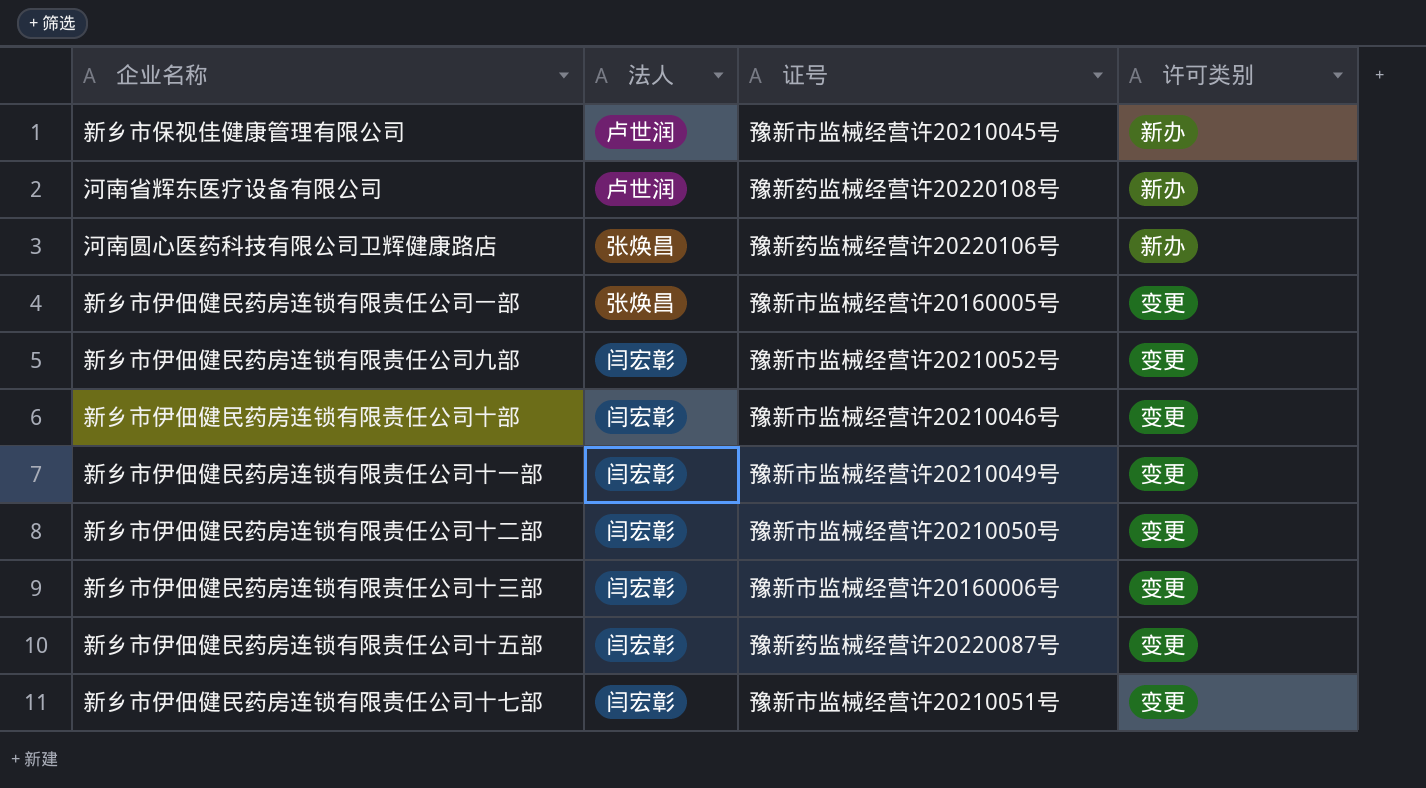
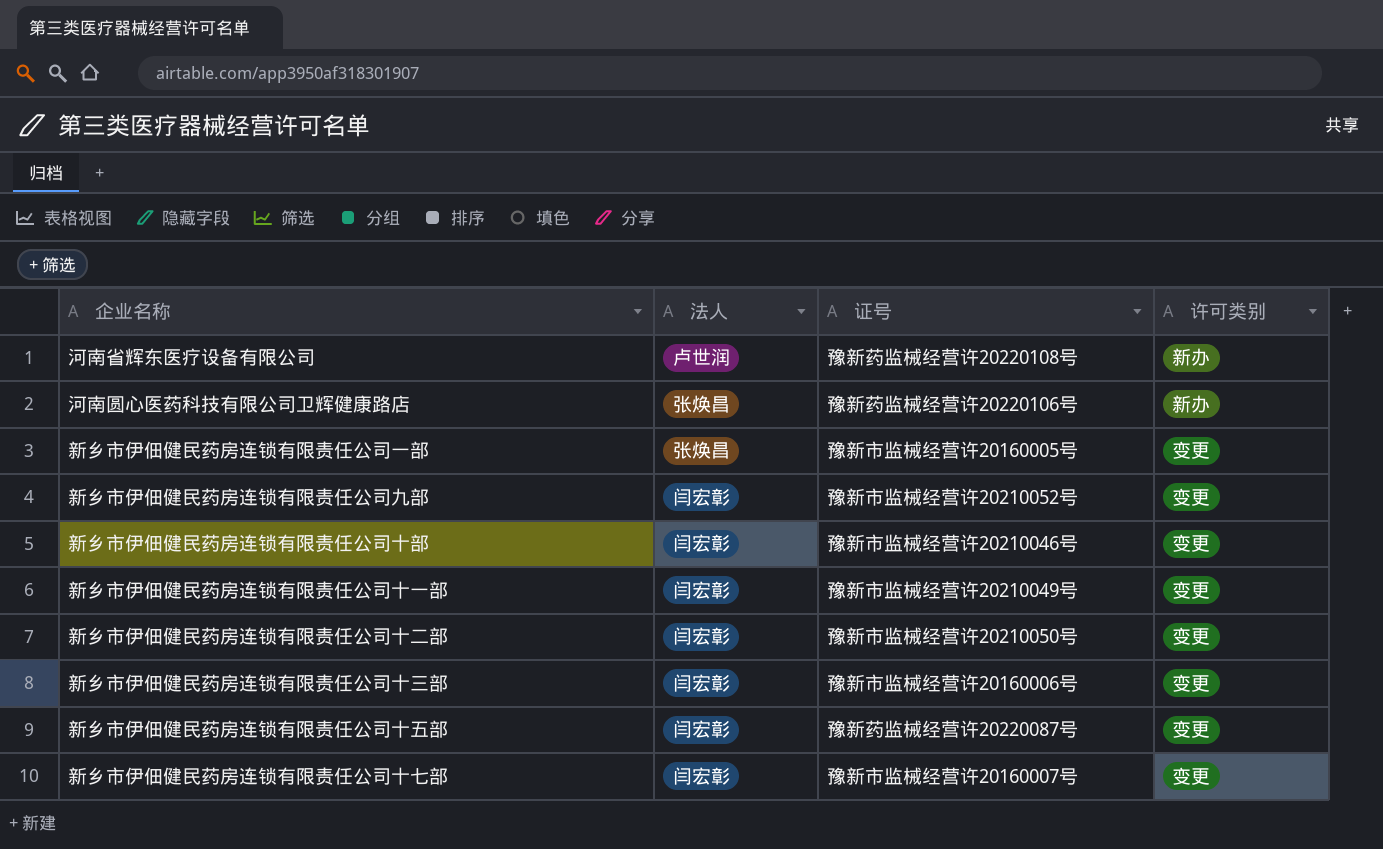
row 新乡市保视佳健康管理有限公司: 卢世润 | 豫新市监械经营许20210045号 | 新办 -> none
新乡市伊佃健民药房连锁有限责任公司十七部 | 证号: 豫新市监械经营许20210051号 -> 豫新市监械经营许20160007号

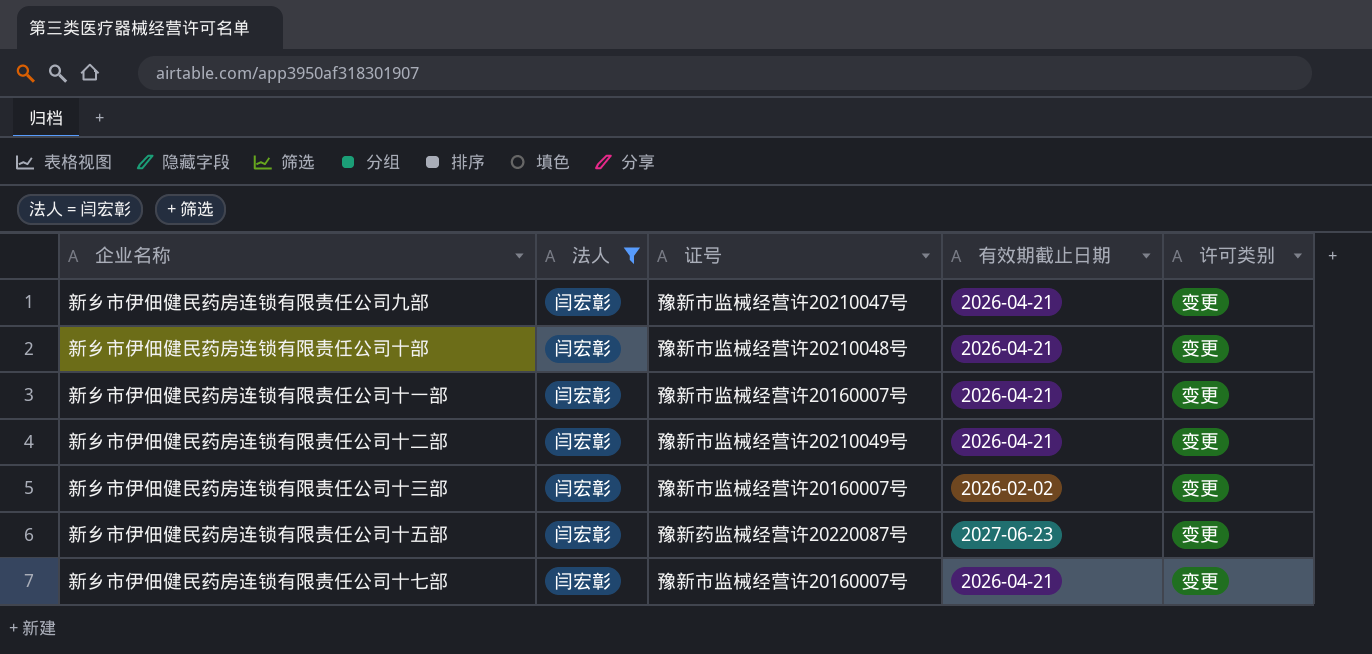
filter: none -> 法人 = 闫宏彰
column 有效期截止日期 | position: none -> 4
新乡市伊佃健民药房连锁有限责任公司九部 | 证号: 豫新市监械经营许20210052号 -> 豫新市监械经营许20210047号
新乡市伊佃健民药房连锁有限责任公司十部 | 证号: 豫新市监械经营许20210046号 -> 豫新市监械经营许20210048号
新乡市伊佃健民药房连锁有限责任公司十一部 | 证号: 豫新市监械经营许20210049号 -> 豫新市监械经营许20160007号
新乡市伊佃健民药房连锁有限责任公司十二部 | 证号: 豫新市监械经营许20210050号 -> 豫新市监械经营许20210049号
新乡市伊佃健民药房连锁有限责任公司十三部 | 证号: 豫新市监械经营许20160006号 -> 豫新市监械经营许20160007号

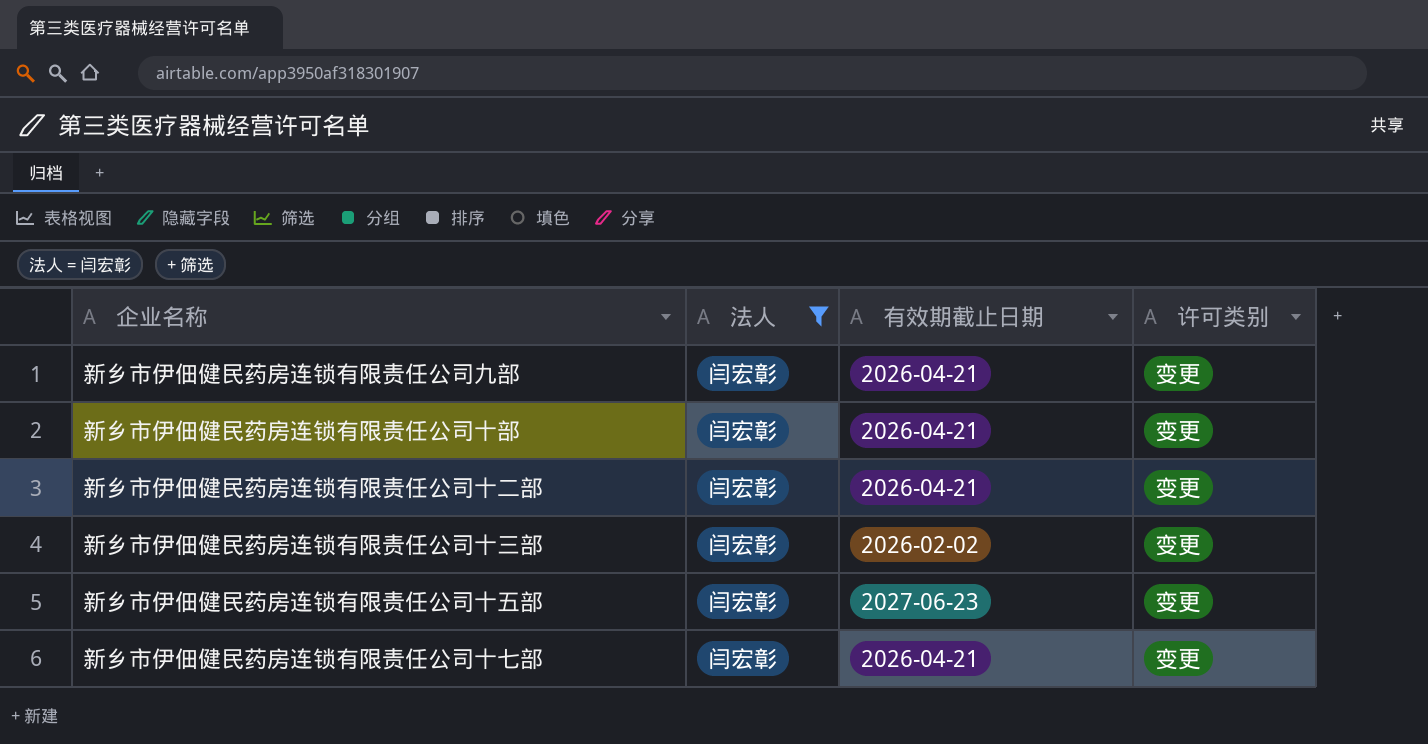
column 证号 | position: 3 -> none
row 新乡市伊佃健民药房连锁有限责任公司十一部: 闫宏彰 | 豫新市监械经营许20160007号 | 2026-04-21 | 变更 -> none

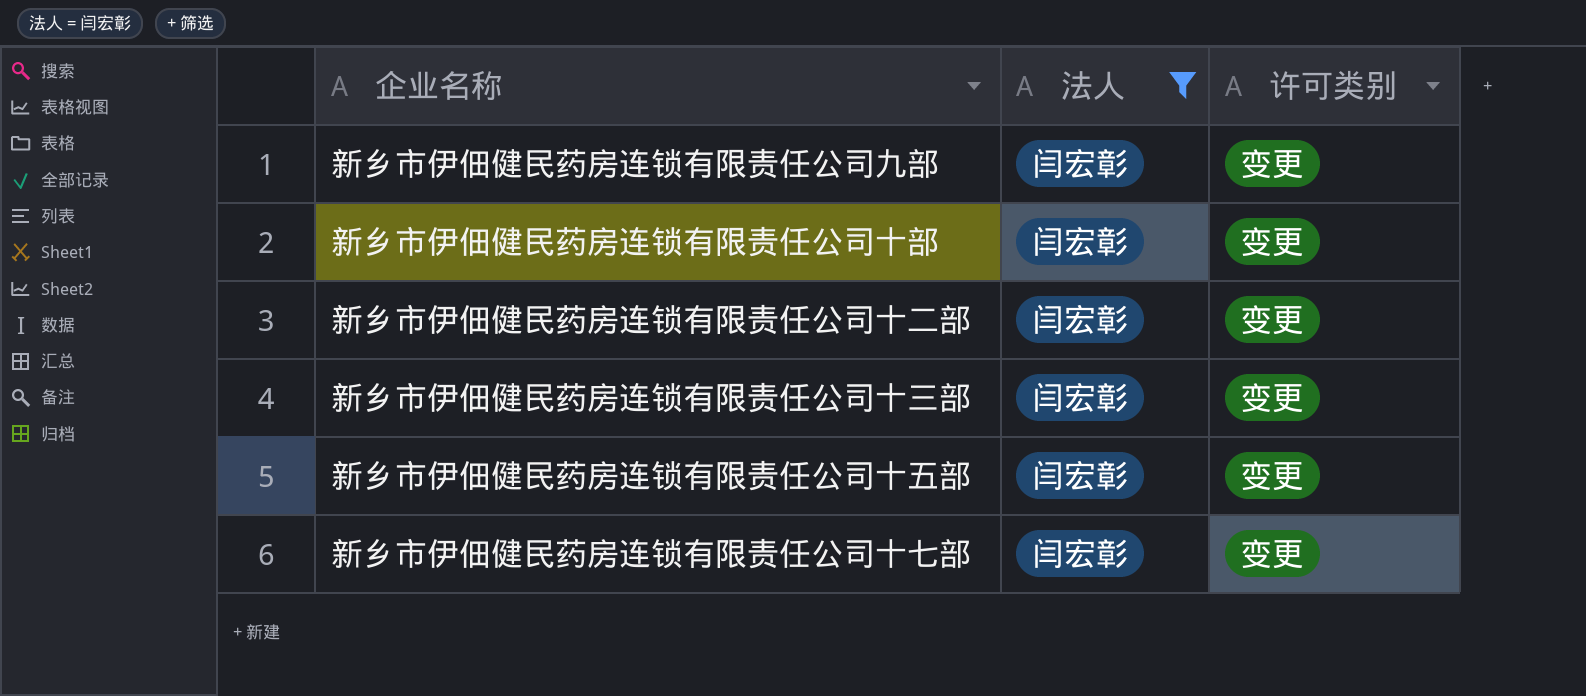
column 有效期截止日期 | position: 3 -> none

